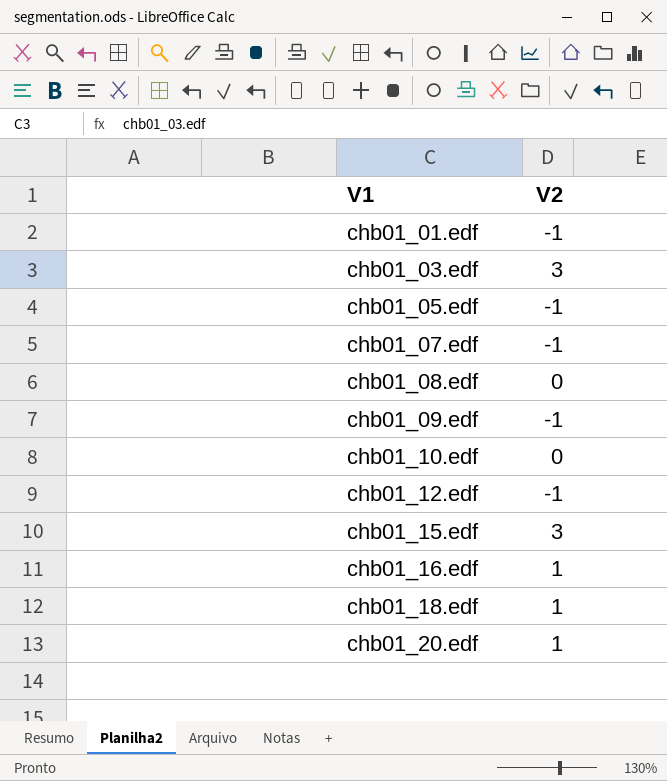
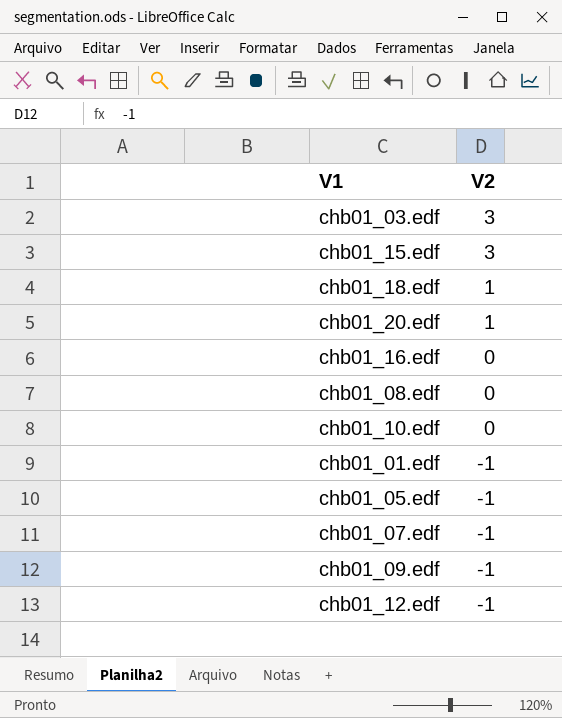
row order: V1 ascending -> V2 descending
chb01_16.edf | V2: 1 -> 0

